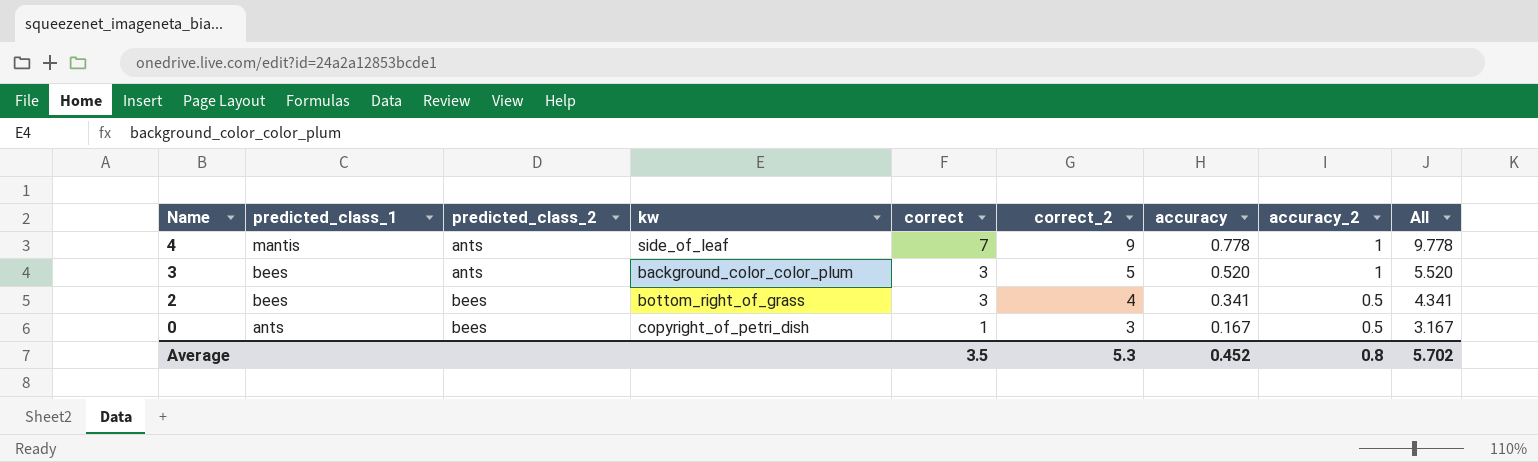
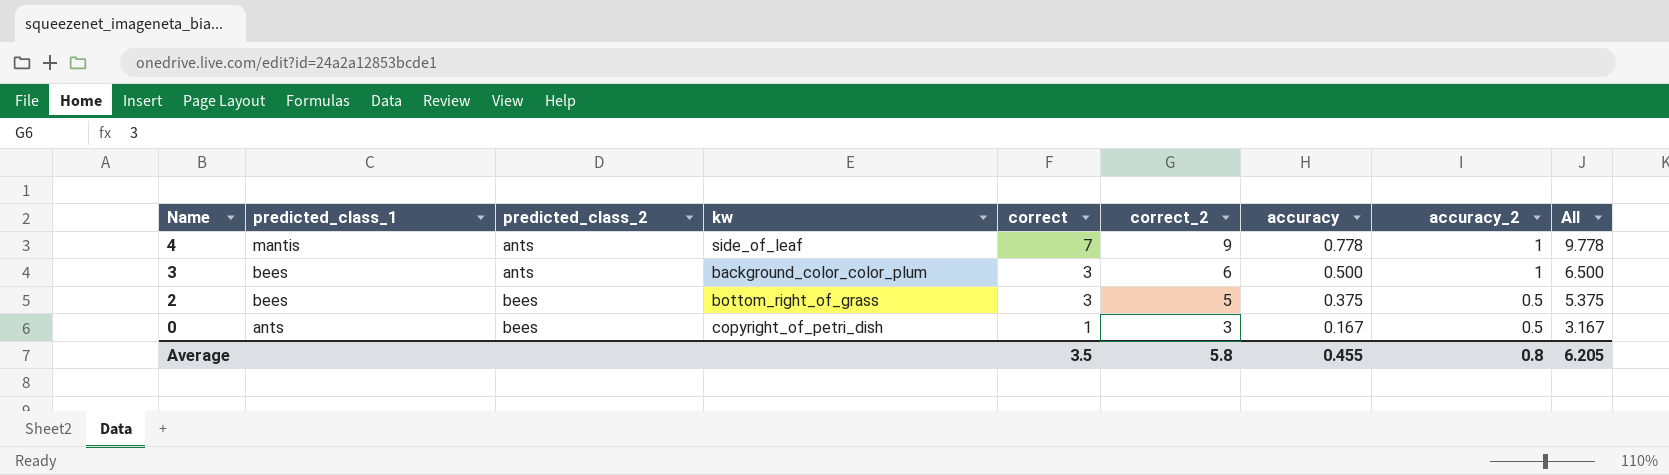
3 | correct_2: 5 -> 6
3 | accuracy: 0.520 -> 0.500
3 | All: 5.520 -> 6.500
2 | correct_2: 4 -> 5
2 | accuracy: 0.341 -> 0.375
2 | All: 4.341 -> 5.375
Average | correct_2: 5.3 -> 5.8
Average | accuracy: 0.452 -> 0.455
Average | All: 5.702 -> 6.205

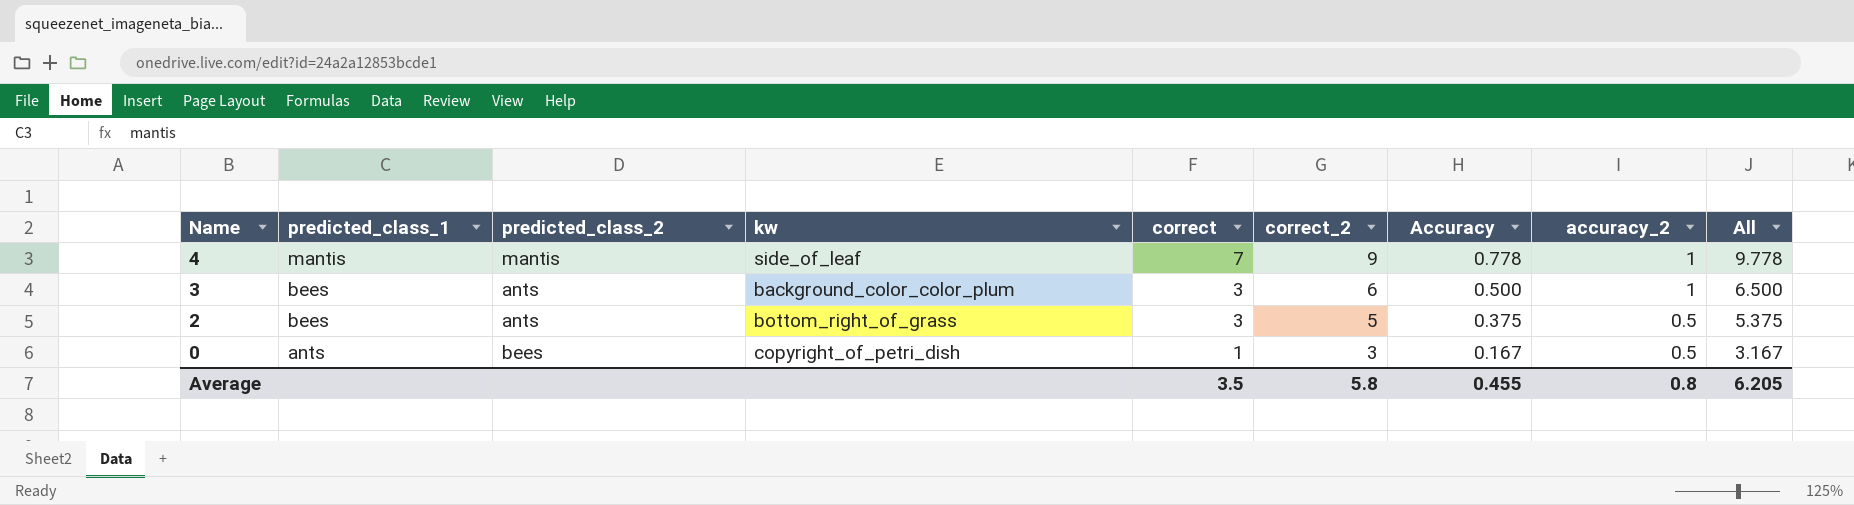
column name: accuracy -> Accuracy
4 | predicted_class_2: ants -> mantis
2 | predicted_class_2: bees -> ants

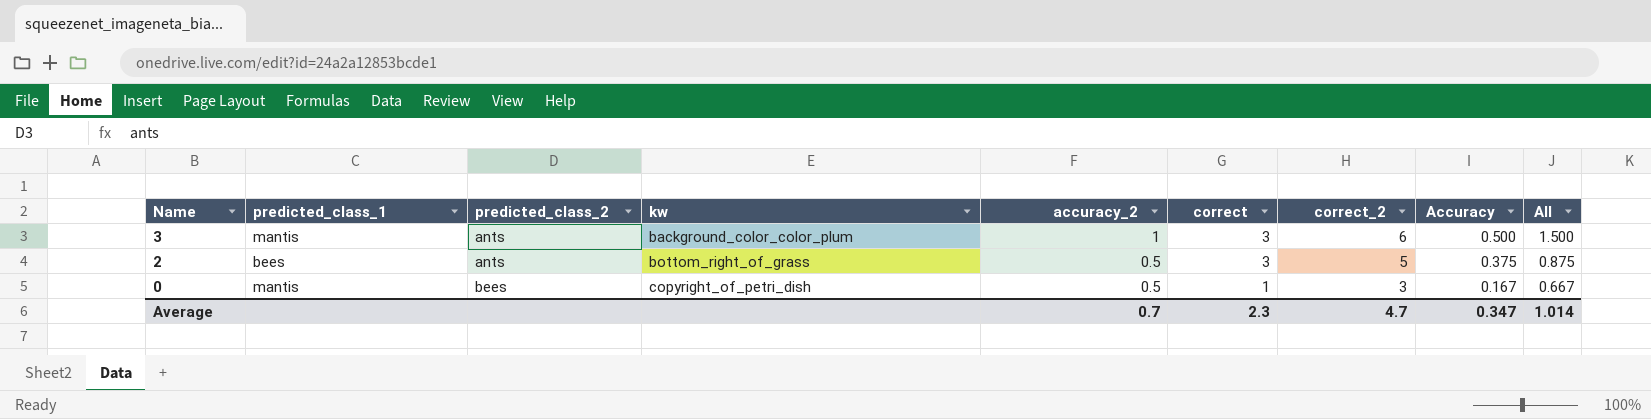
column accuracy_2 | position: 8 -> 5
column All | formula: [correct_2] + [Accuracy] -> [accuracy_2] + [Accuracy]
row 4: mantis | mantis | side_of_leaf | 7 | 9 | 0.778 | 1 | 9.778 -> none
3 | predicted_class_1: bees -> mantis
0 | predicted_class_1: ants -> mantis
Average | accuracy_2: 0.8 -> 0.7
Average | correct: 3.5 -> 2.3
Average | correct_2: 5.8 -> 4.7
Average | Accuracy: 0.455 -> 0.347
Average | All: 6.205 -> 1.014

